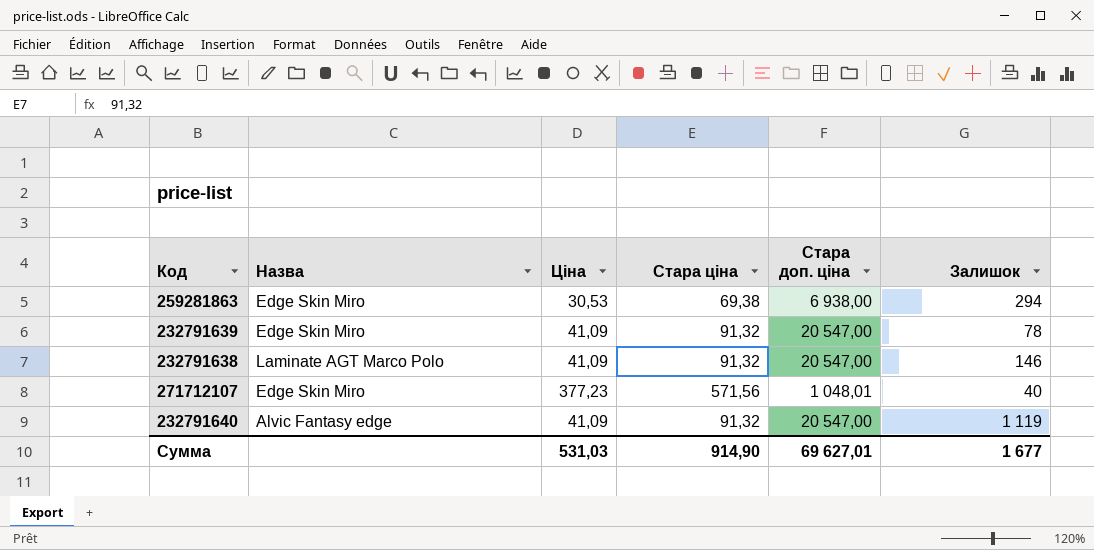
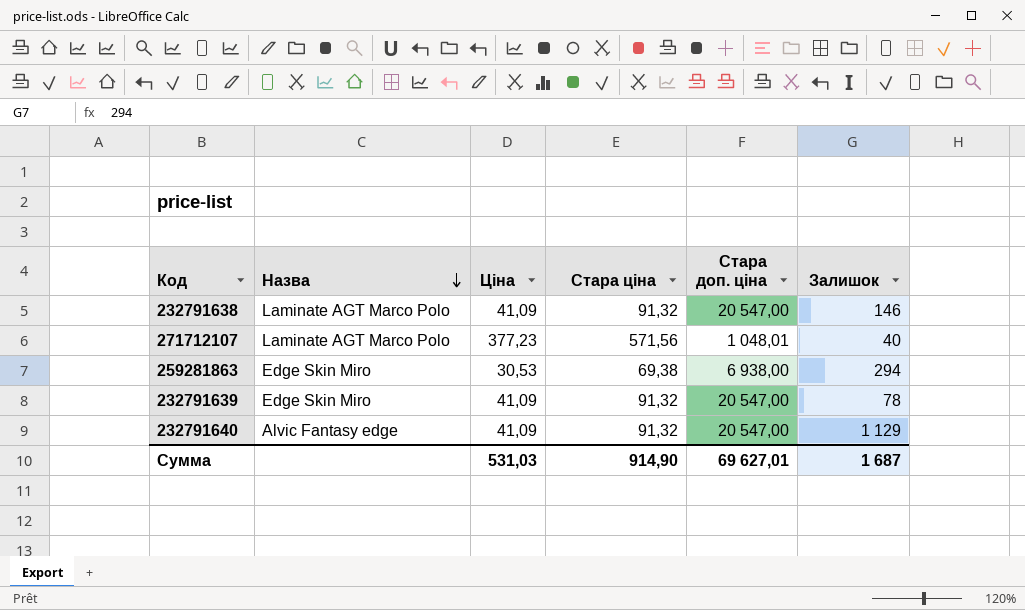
row order: none -> Назва descending
271712107 | Назва: Edge Skin Miro -> Laminate AGT Marco Polo
232791640 | Залишок: 1 119 -> 1 129
Сумма | Залишок: 1 677 -> 1 687

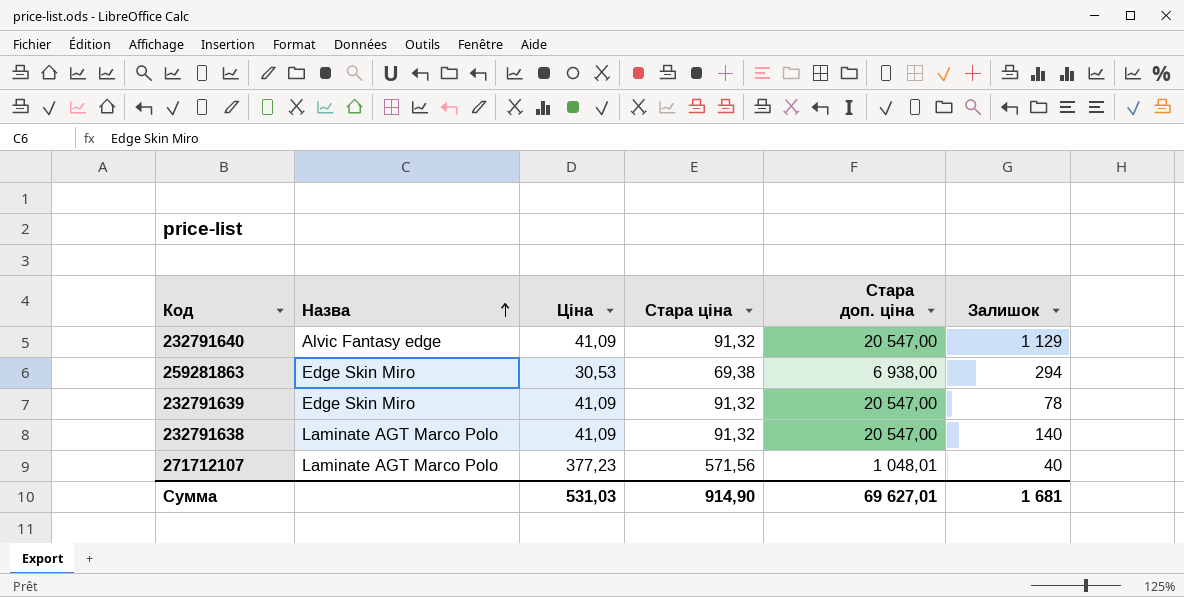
row order: Назва descending -> Назва ascending
232791638 | Залишок: 146 -> 140
Сумма | Залишок: 1 687 -> 1 681

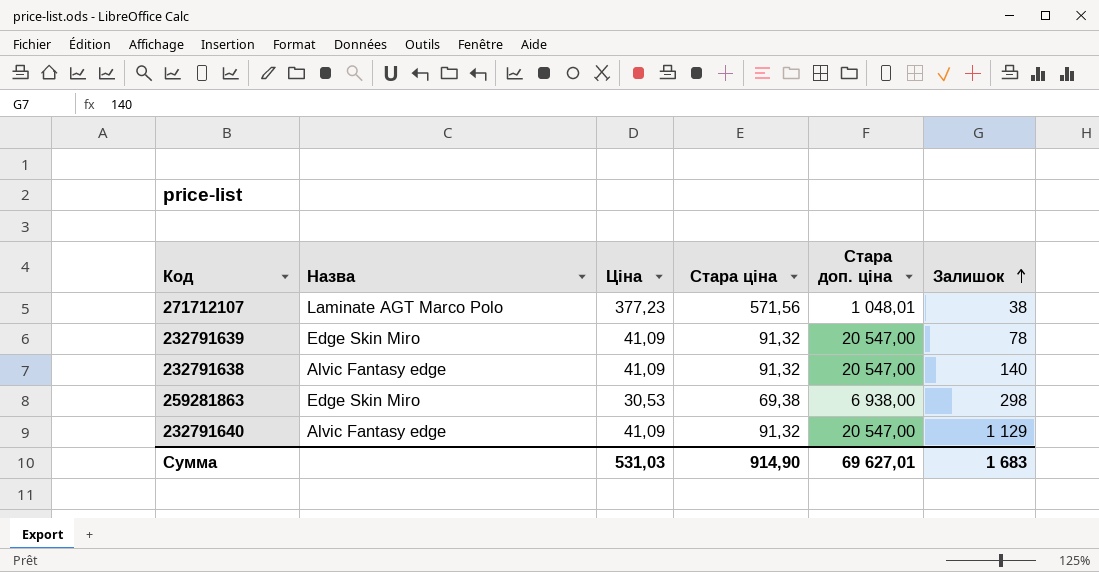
row order: Назва ascending -> Залишок ascending
271712107 | Залишок: 40 -> 38
232791638 | Назва: Laminate AGT Marco Polo -> Alvic Fantasy edge
259281863 | Залишок: 294 -> 298
Сумма | Залишок: 1 681 -> 1 683

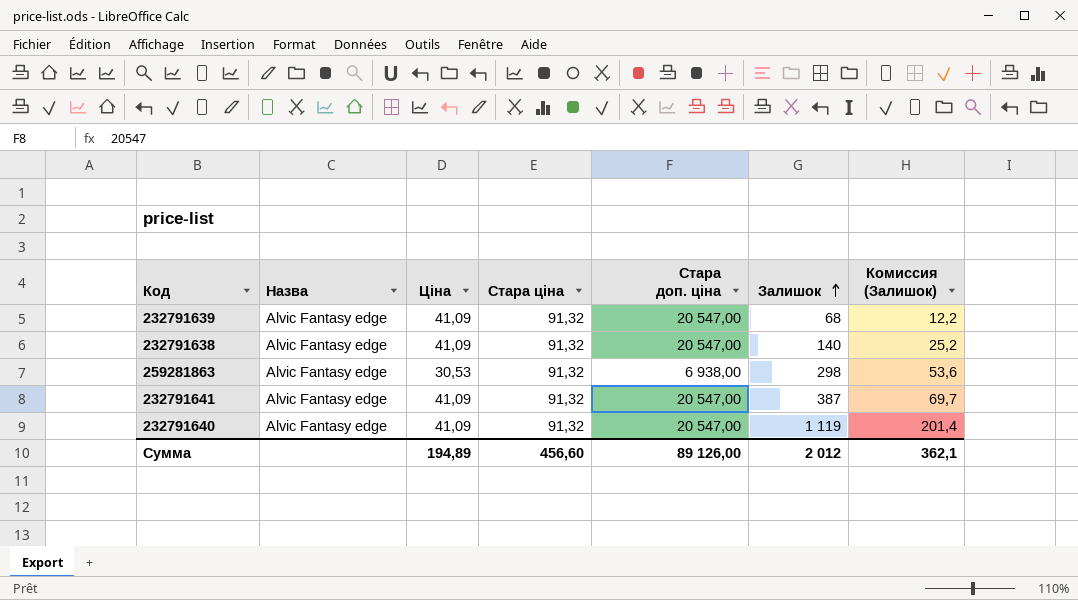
column Комиссия (Залишок) | formula: none -> [Залишок] * 0,18
row 271712107: Laminate AGT Marco Polo | 377,23 | 571,56 | 1 048,01 | 38 -> none
232791639 | Назва: Edge Skin Miro -> Alvic Fantasy edge
232791639 | Залишок: 78 -> 68
259281863 | Назва: Edge Skin Miro -> Alvic Fantasy edge
259281863 | Стара ціна: 69,38 -> 91,32
row 232791641: none -> Alvic Fantasy edge | 41,09 | 91,32 | 20 547,00 | 387 | 69,7
232791640 | Залишок: 1 129 -> 1 119
Сумма | Ціна: 531,03 -> 194,89
Сумма | Стара ціна: 914,90 -> 456,60
Сумма | Стара доп. ціна: 69 627,01 -> 89 126,00
Сумма | Залишок: 1 683 -> 2 012

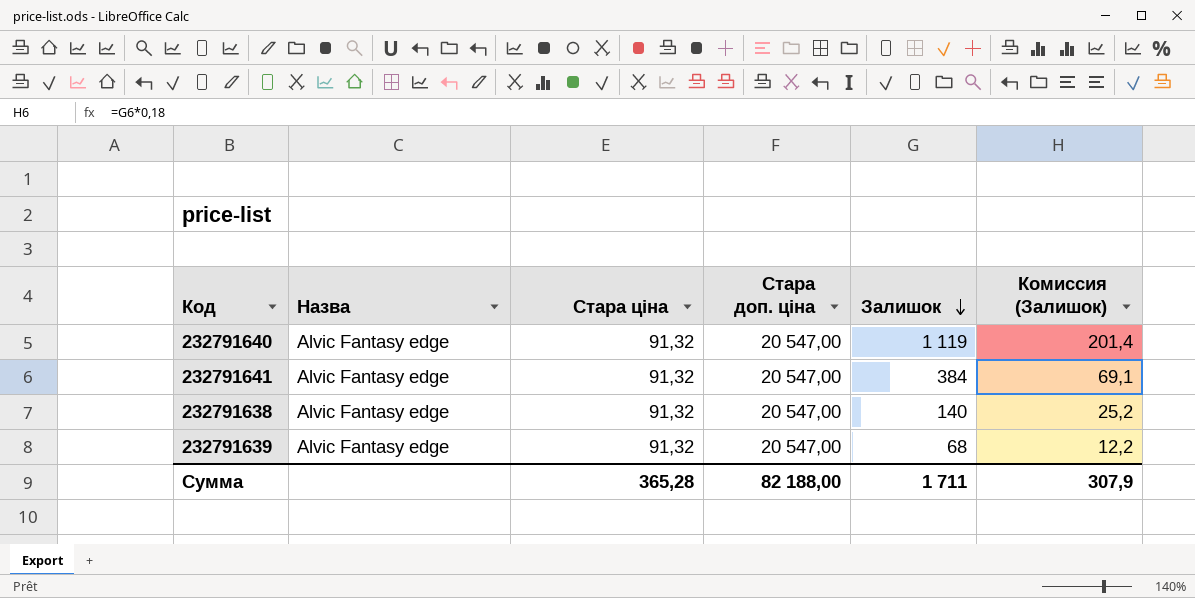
row order: Залишок ascending -> Залишок descending
column Ціна | position: 3 -> none
row 259281863: Alvic Fantasy edge | 30,53 | 91,32 | 6 938,00 | 298 | 53,6 -> none
232791641 | Залишок: 387 -> 384
232791641 | Комиссия (Залишок): 69,7 -> 69,1
Сумма | Стара ціна: 456,60 -> 365,28
Сумма | Стара доп. ціна: 89 126,00 -> 82 188,00
Сумма | Залишок: 2 012 -> 1 711
Сумма | Комиссия (Залишок): 362,1 -> 307,9

